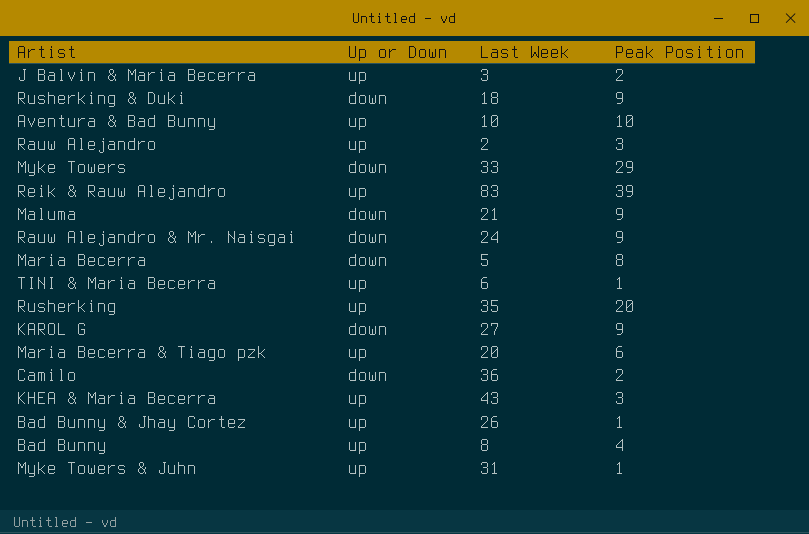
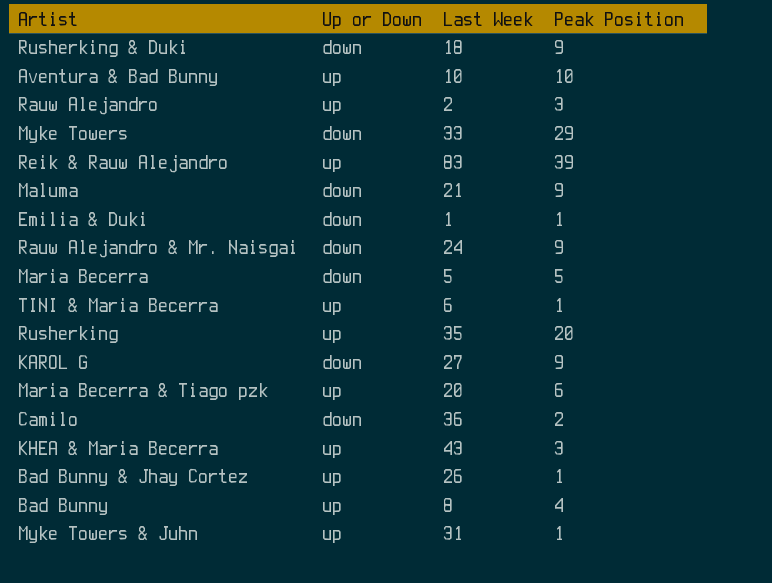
row J Balvin & Maria Becerra: up | 3 | 2 -> none
row Emilia & Duki: none -> down | 1 | 1
Maria Becerra | Peak Position: 8 -> 5

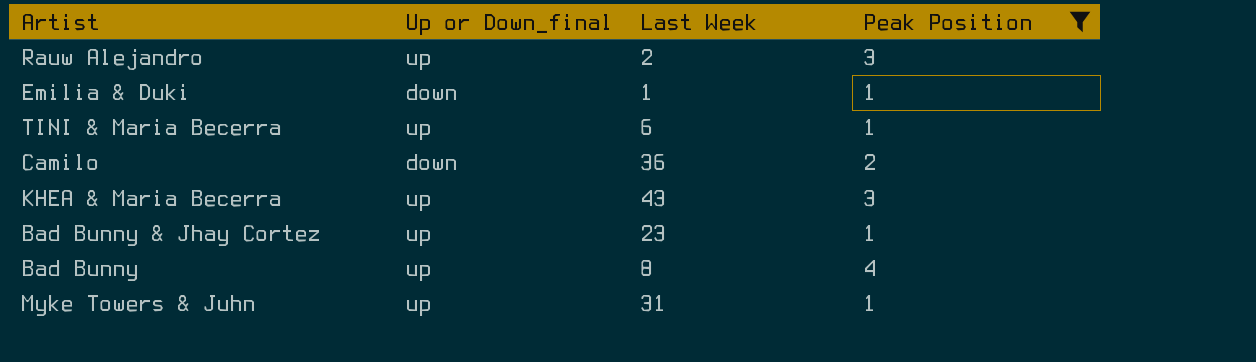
filter: none -> Peak Position <= 4
column name: Up or Down -> Up or Down_final
Bad Bunny & Jhay Cortez | Last Week: 26 -> 23

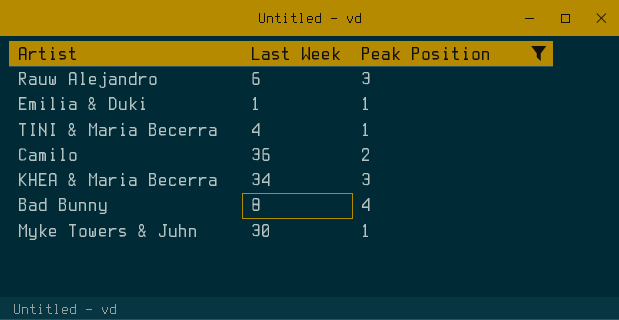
column Up or Down_final | position: 2 -> none
row Bad Bunny & Jhay Cortez: up | 23 | 1 -> none
Rauw Alejandro | Last Week: 2 -> 6
TINI & Maria Becerra | Last Week: 6 -> 4
KHEA & Maria Becerra | Last Week: 43 -> 34
Myke Towers & Juhn | Last Week: 31 -> 30

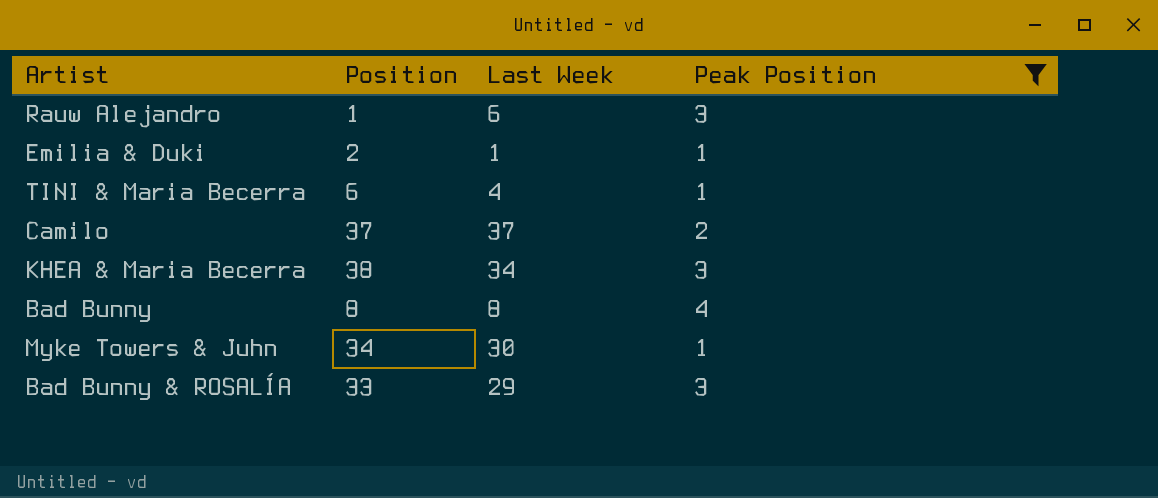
column Position | position: none -> 2
Camilo | Last Week: 36 -> 37
row Bad Bunny & ROSALÍA: none -> 33 | 29 | 3

